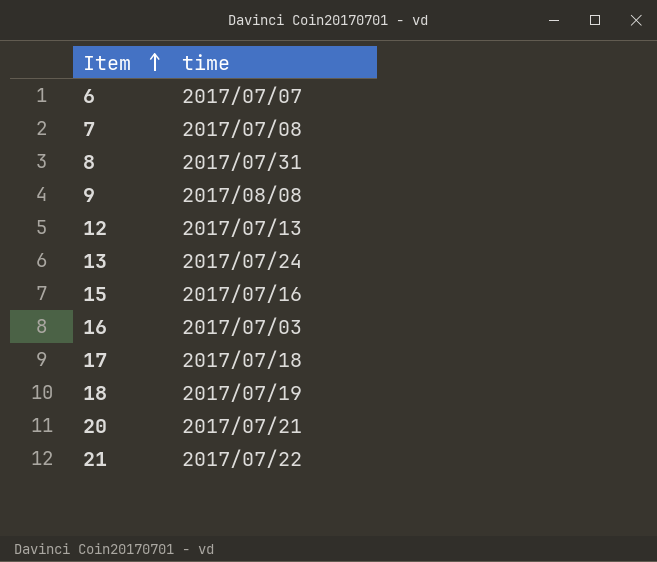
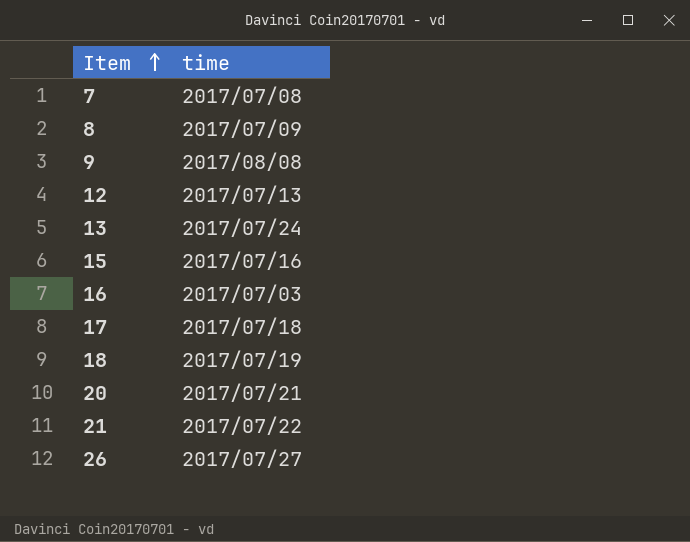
row 6: 2017/07/07 -> none
8 | time: 2017/07/31 -> 2017/07/09
row 26: none -> 2017/07/27

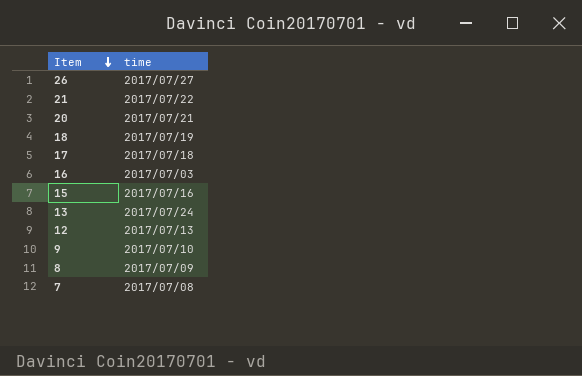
row order: Item ascending -> Item descending
9 | time: 2017/08/08 -> 2017/07/10

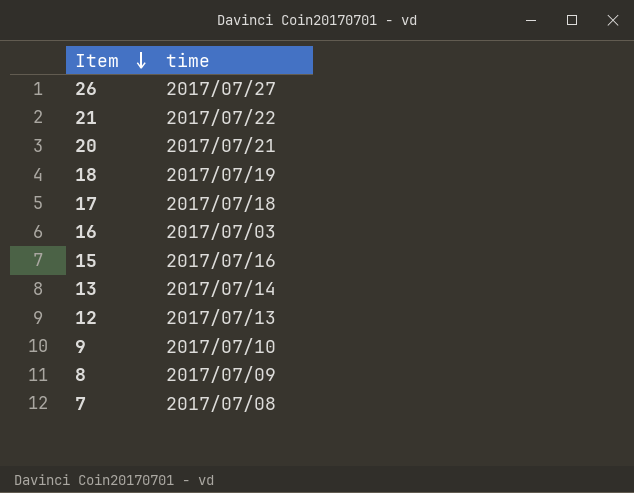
13 | time: 2017/07/24 -> 2017/07/14

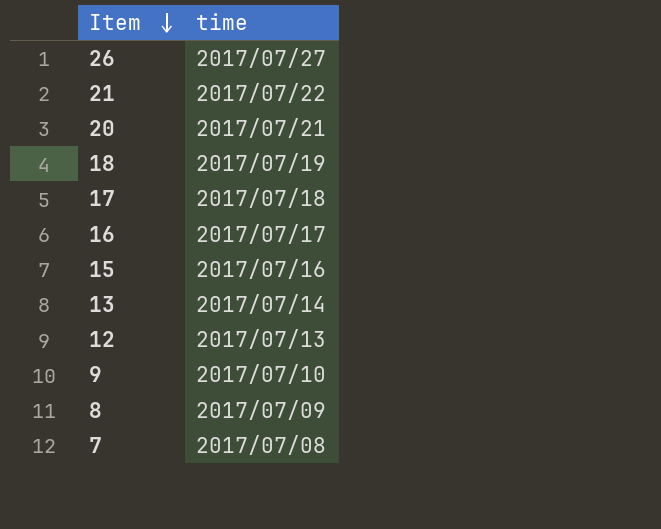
16 | time: 2017/07/03 -> 2017/07/17

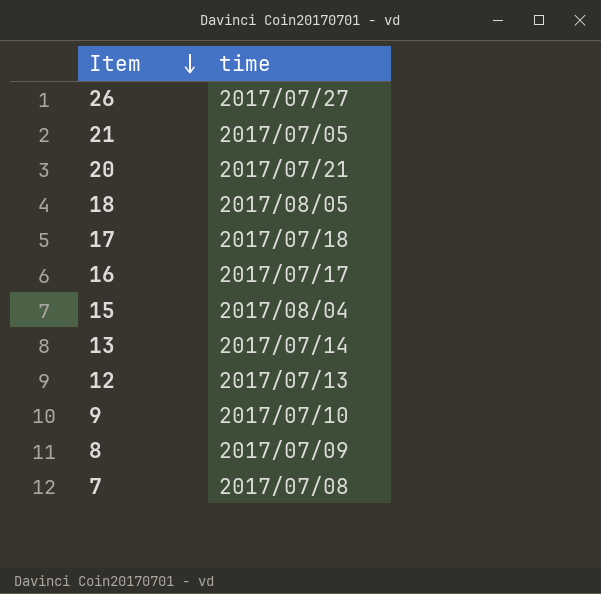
21 | time: 2017/07/22 -> 2017/07/05
18 | time: 2017/07/19 -> 2017/08/05
15 | time: 2017/07/16 -> 2017/08/04

